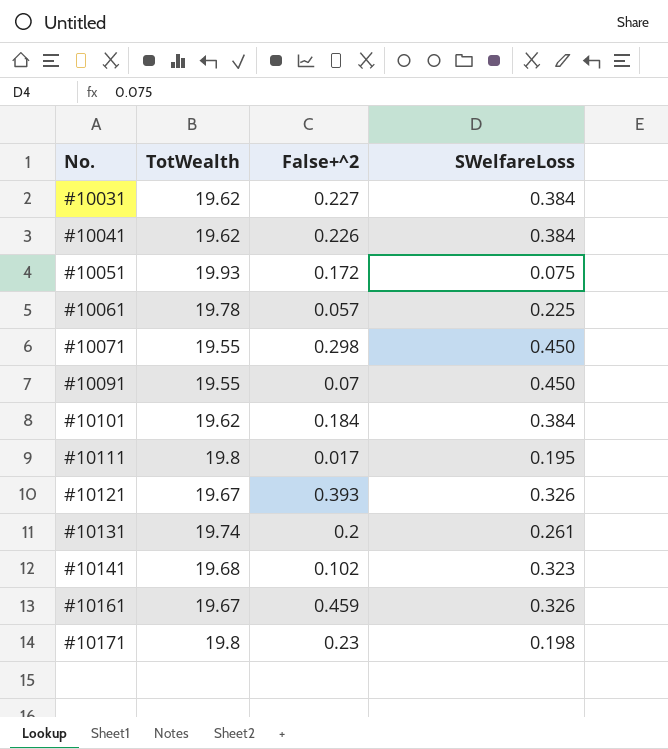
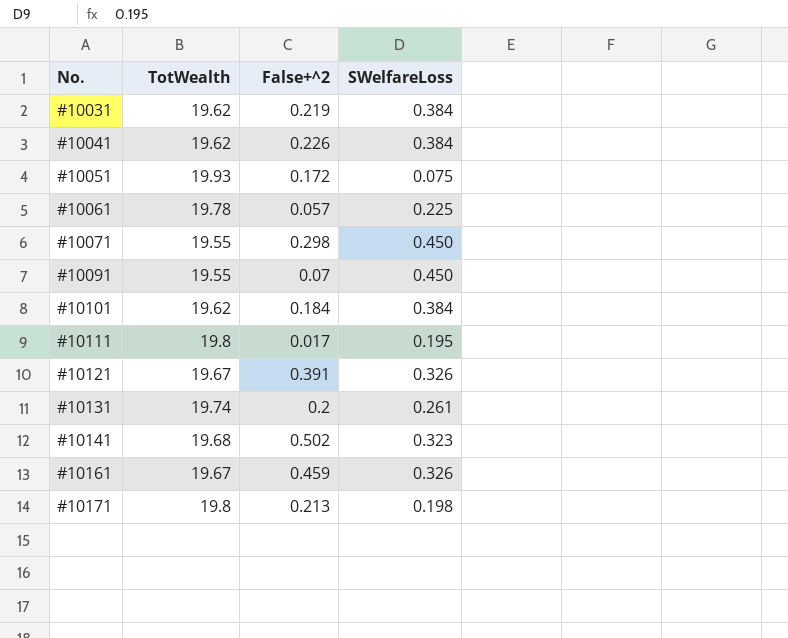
#10031 | False+^2: 0.227 -> 0.219
#10121 | False+^2: 0.393 -> 0.391
#10141 | False+^2: 0.102 -> 0.502
#10171 | False+^2: 0.23 -> 0.213

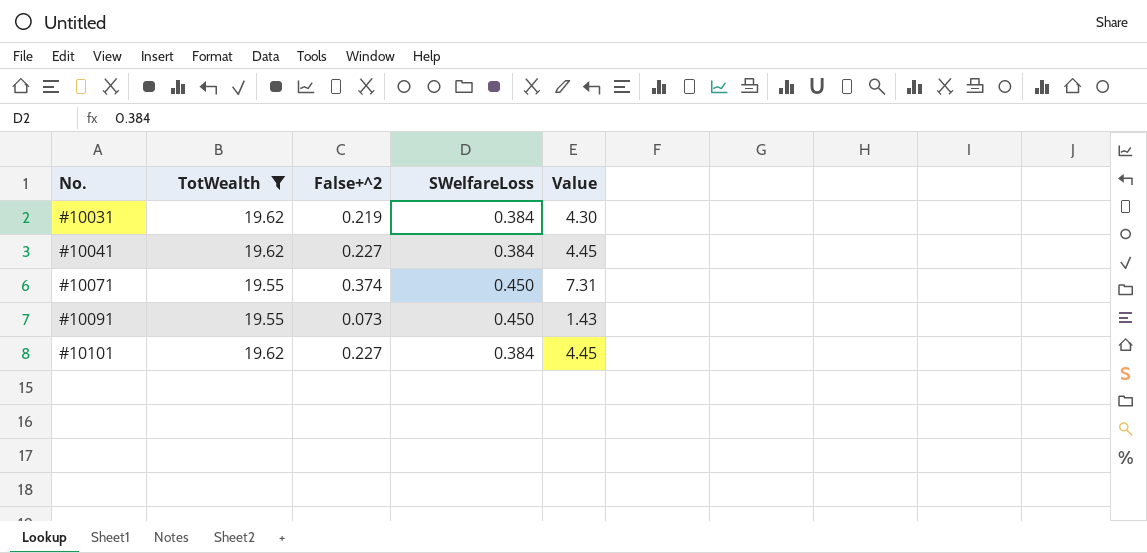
filter: none -> TotWealth <= 19.62
column Value | formula: none -> [TotWealth] * [False+^2]
#10041 | False+^2: 0.226 -> 0.227
#10071 | False+^2: 0.298 -> 0.374
#10091 | False+^2: 0.07 -> 0.073
#10101 | False+^2: 0.184 -> 0.227

